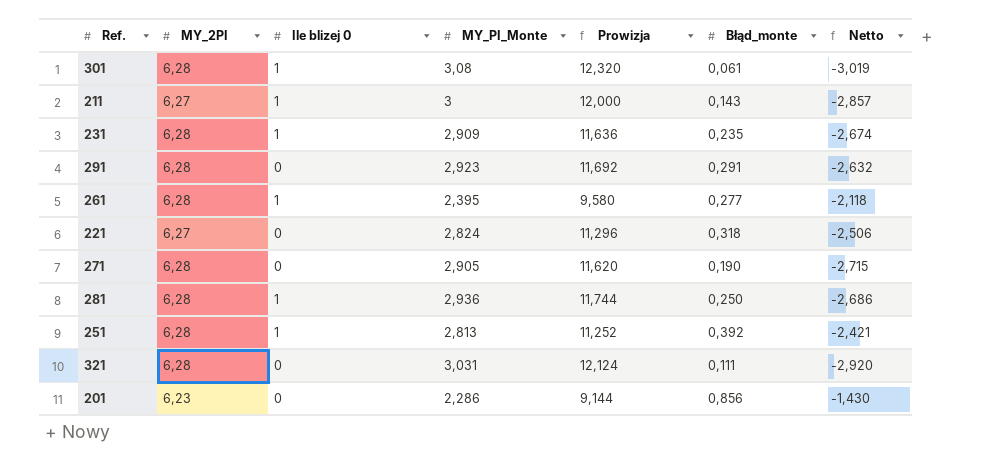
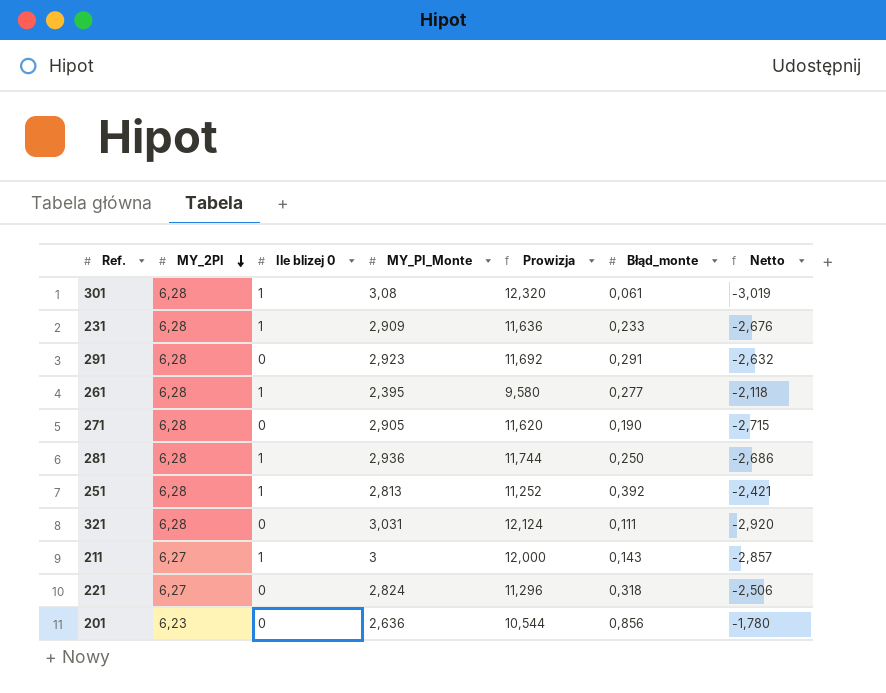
row order: none -> MY_2PI descending
231 | Błąd_monte: 0,235 -> 0,233
231 | Netto: -2,674 -> -2,676
201 | MY_PI_Monte: 2,286 -> 2,636
201 | Prowizja: 9,144 -> 10,544
201 | Netto: -1,430 -> -1,780

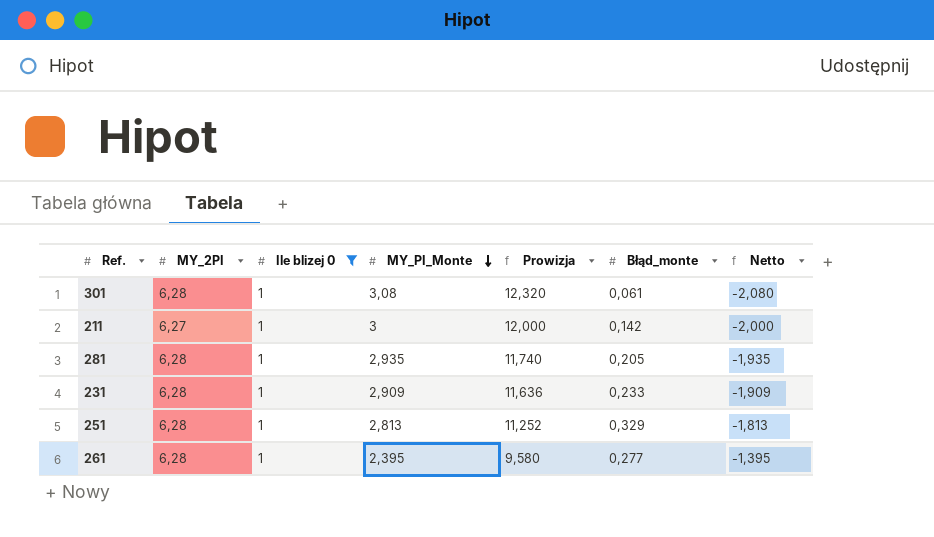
filter: none -> Ile blizej 0 = 1
row order: MY_2PI descending -> MY_PI_Monte descending
column Netto | formula: [Błąd_monte] - [MY_PI_Monte] -> [Ile blizej 0] - [MY_PI_Monte]
211 | Błąd_monte: 0,143 -> 0,142
281 | MY_PI_Monte: 2,936 -> 2,935
281 | Prowizja: 11,744 -> 11,740
281 | Błąd_monte: 0,250 -> 0,205
251 | Błąd_monte: 0,392 -> 0,329

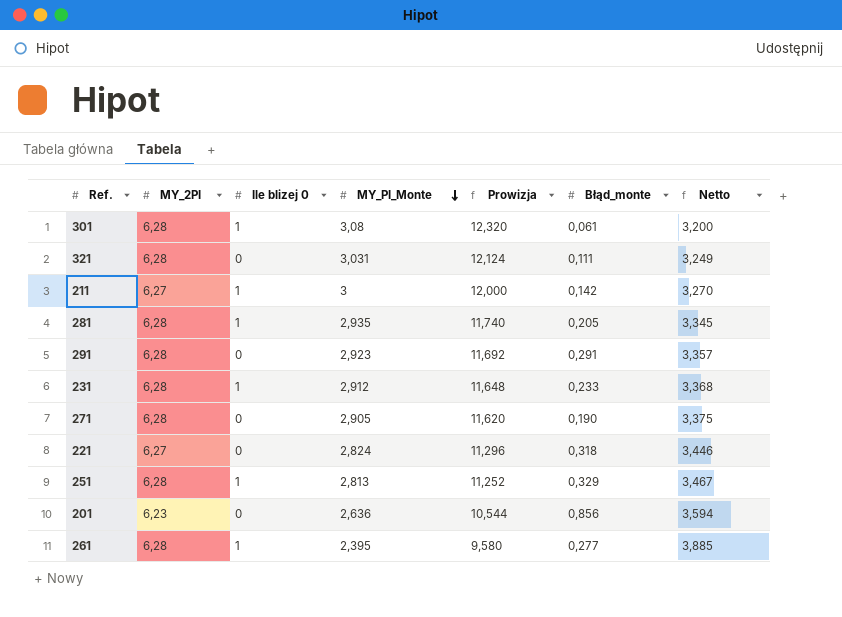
filter: Ile blizej 0 = 1 -> none
column Netto | formula: [Ile blizej 0] - [MY_PI_Monte] -> [MY_2PI] - [MY_PI_Monte]
231 | MY_PI_Monte: 2,909 -> 2,912
231 | Prowizja: 11,636 -> 11,648

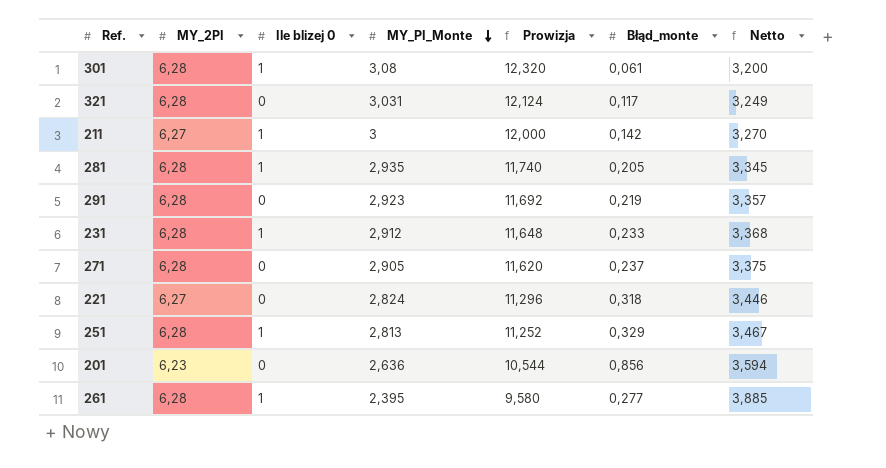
321 | Błąd_monte: 0,111 -> 0,117
291 | Błąd_monte: 0,291 -> 0,219
271 | Błąd_monte: 0,190 -> 0,237

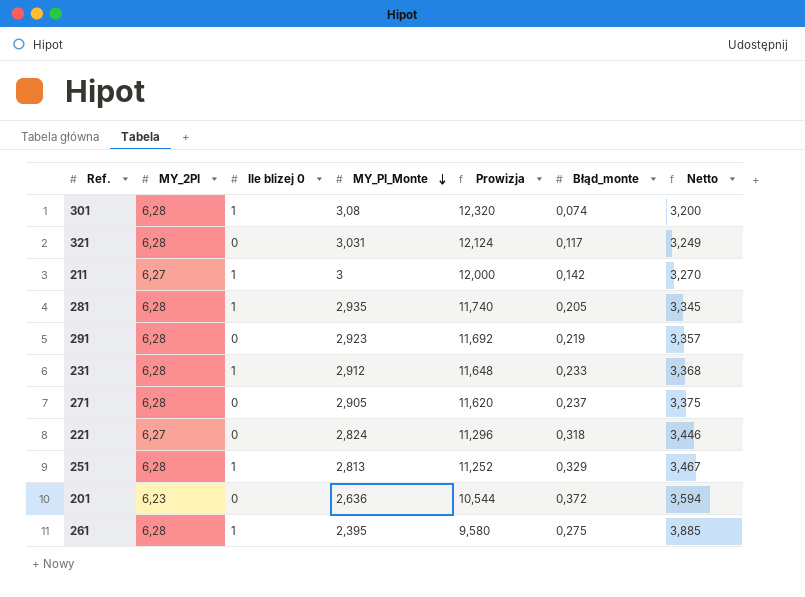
301 | Błąd_monte: 0,061 -> 0,074
201 | Błąd_monte: 0,856 -> 0,372
261 | Błąd_monte: 0,277 -> 0,275

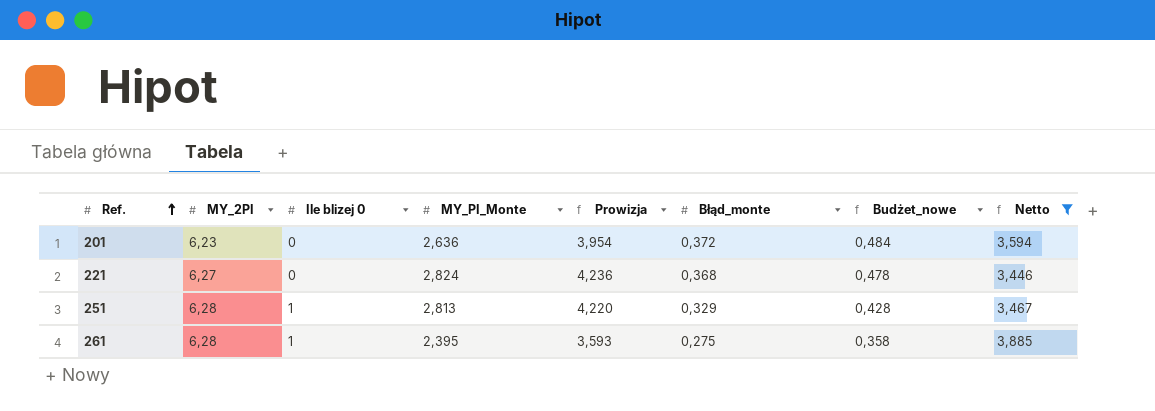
filter: none -> Netto >= 3,446
row order: MY_PI_Monte descending -> Ref. ascending
column Prowizja | formula: [MY_PI_Monte] * 4 -> [MY_PI_Monte] * 1,5
column Budżet_nowe | formula: none -> [Błąd_monte] * 1,3
221 | Błąd_monte: 0,318 -> 0,368

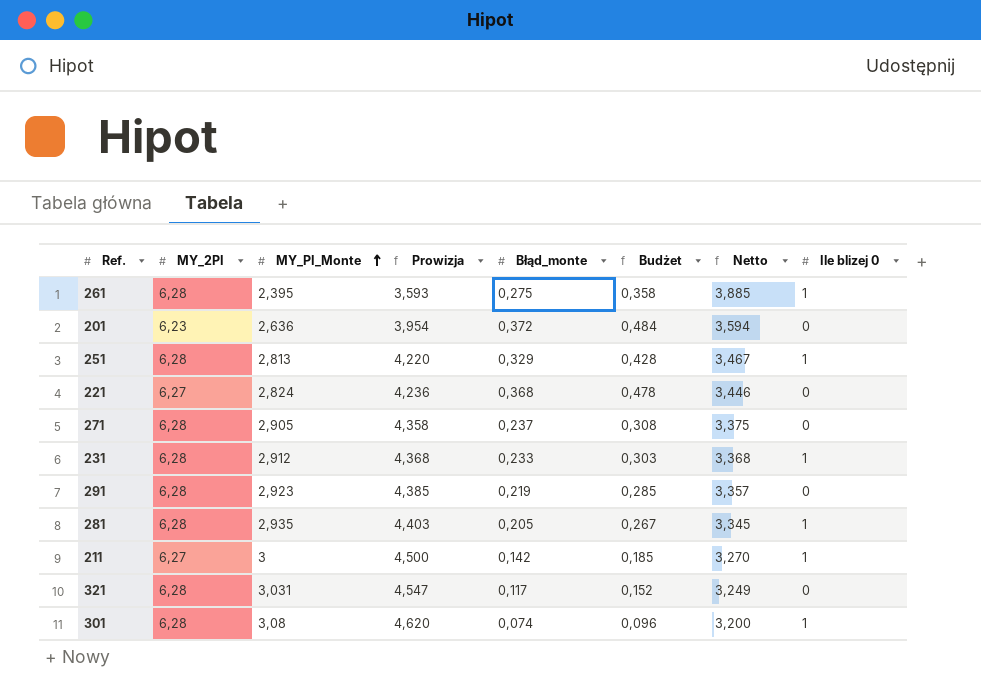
filter: Netto >= 3,446 -> none
row order: Ref. ascending -> MY_PI_Monte ascending
column name: Budżet_nowe -> Budżet
column Ile blizej 0 | position: 3 -> 8

